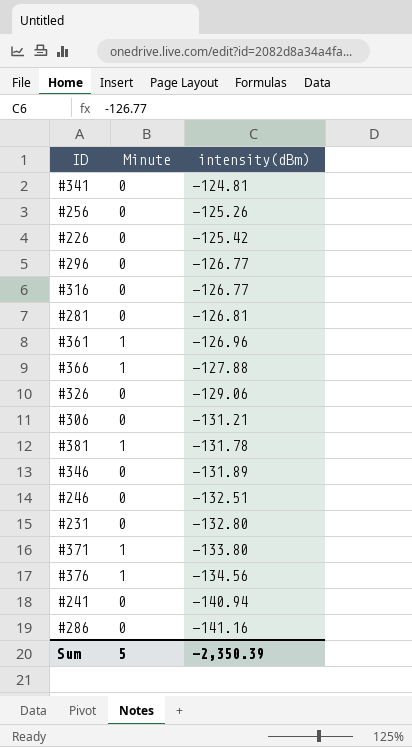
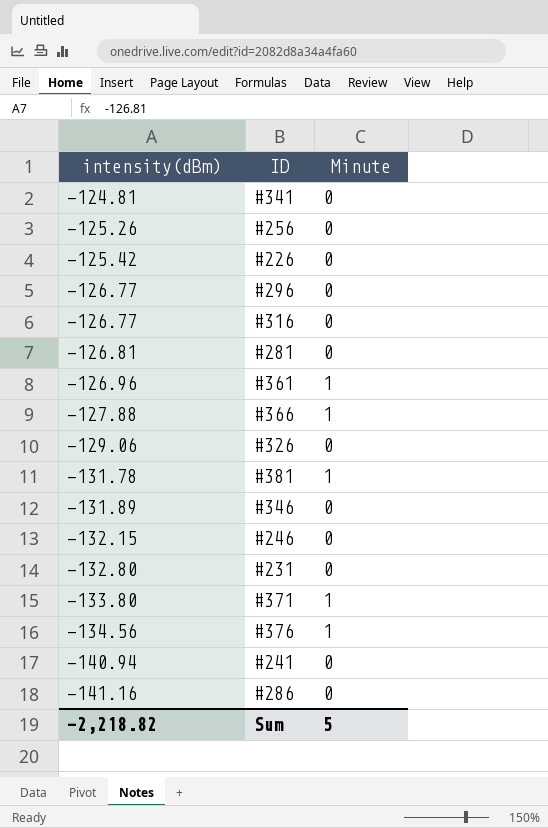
column intensity(dBm) | position: 3 -> 1
row #306: 0 | -131.21 -> none
#246 | intensity(dBm): -132.51 -> -132.15
Sum | intensity(dBm): -2,350.39 -> -2,218.82

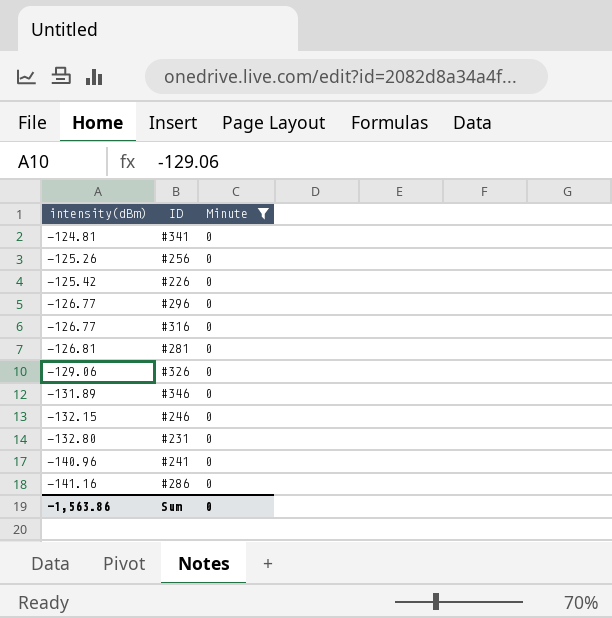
filter: none -> Minute = 0
#241 | intensity(dBm): -140.94 -> -140.96
Sum | intensity(dBm): -2,218.82 -> -1,563.86
Sum | Minute: 5 -> 0

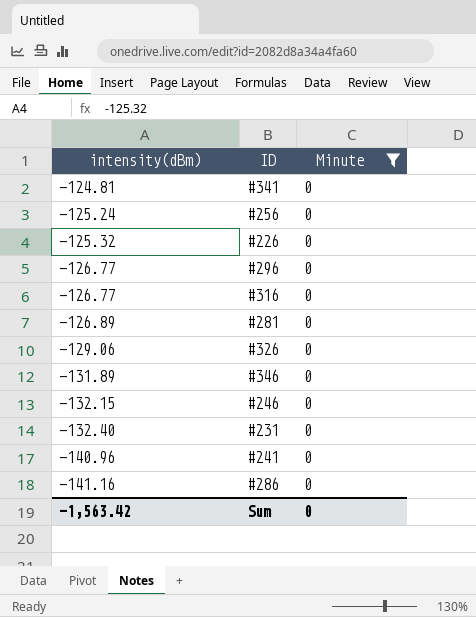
#256 | intensity(dBm): -125.26 -> -125.24
#226 | intensity(dBm): -125.42 -> -125.32
#281 | intensity(dBm): -126.81 -> -126.89
#231 | intensity(dBm): -132.80 -> -132.40
Sum | intensity(dBm): -1,563.86 -> -1,563.42

